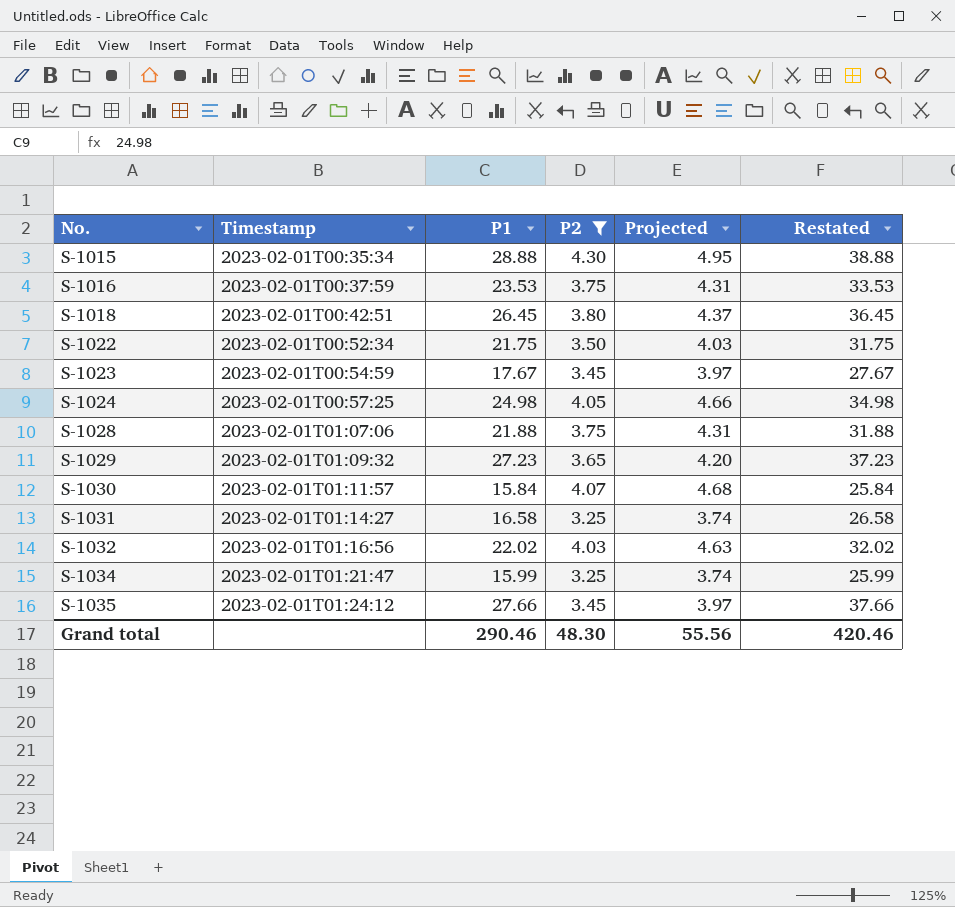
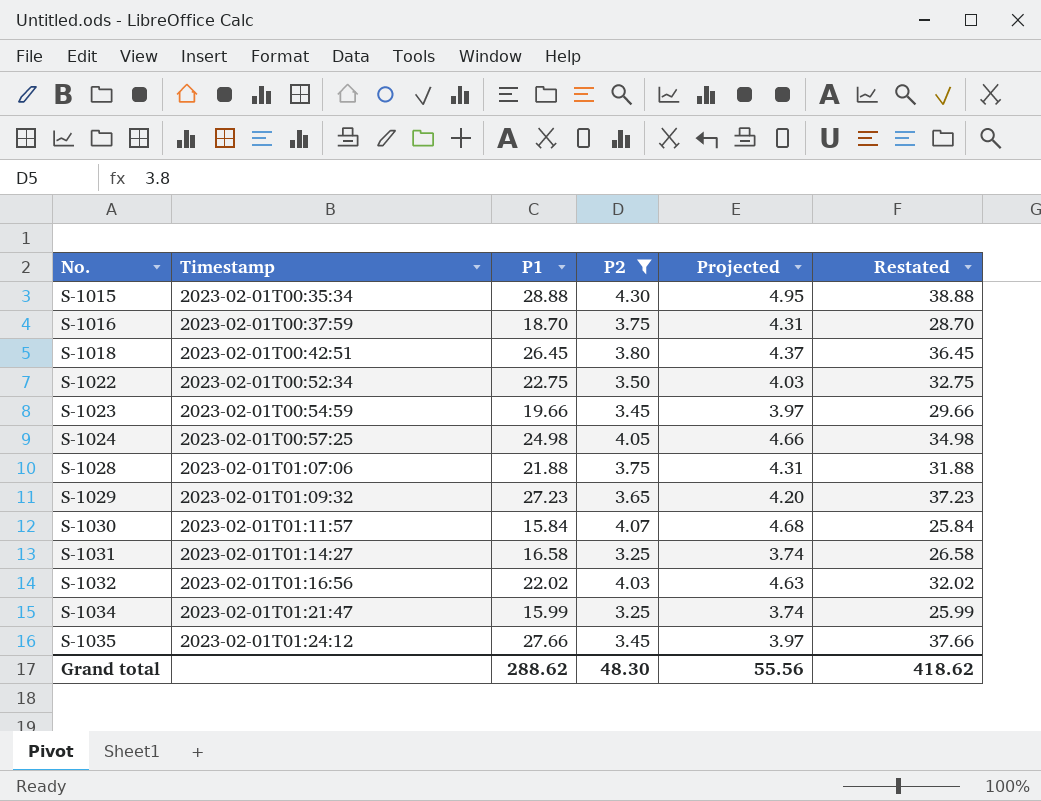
S-1016 | P1: 23.53 -> 18.70
S-1016 | Restated: 33.53 -> 28.70
S-1022 | P1: 21.75 -> 22.75
S-1022 | Restated: 31.75 -> 32.75
S-1023 | P1: 17.67 -> 19.66
S-1023 | Restated: 27.67 -> 29.66
Grand total | P1: 290.46 -> 288.62
Grand total | Restated: 420.46 -> 418.62

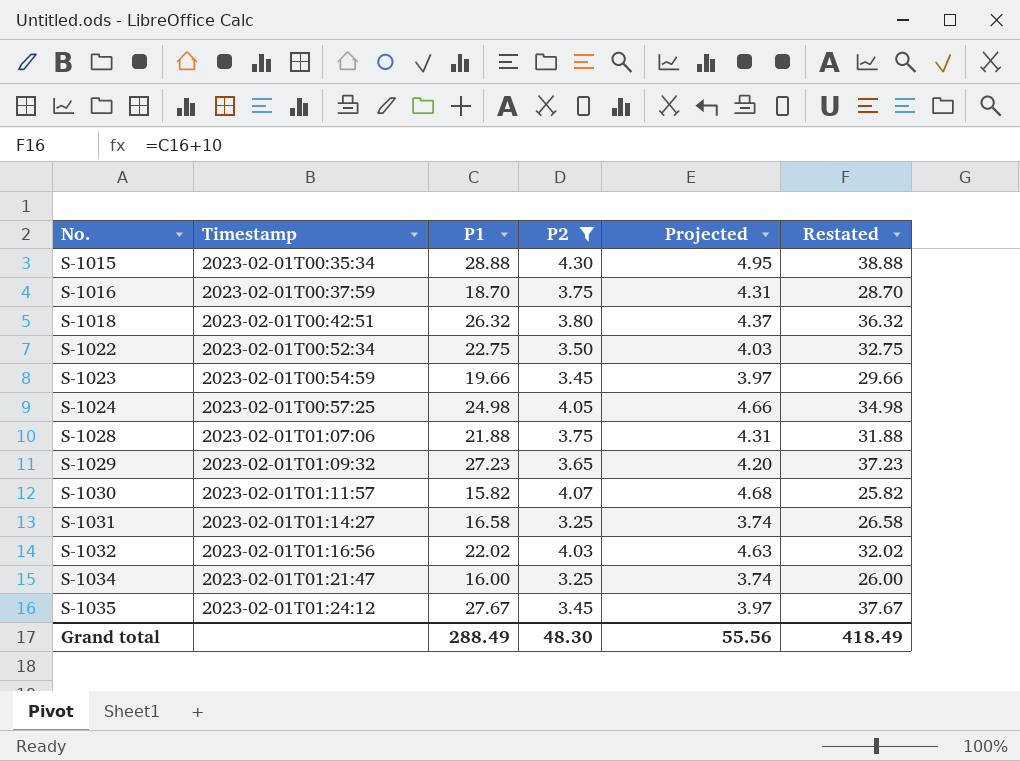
S-1018 | P1: 26.45 -> 26.32
S-1018 | Restated: 36.45 -> 36.32
S-1030 | P1: 15.84 -> 15.82
S-1030 | Restated: 25.84 -> 25.82
S-1034 | P1: 15.99 -> 16.00
S-1034 | Restated: 25.99 -> 26.00
S-1035 | P1: 27.66 -> 27.67
S-1035 | Restated: 37.66 -> 37.67
Grand total | P1: 288.62 -> 288.49
Grand total | Restated: 418.62 -> 418.49

